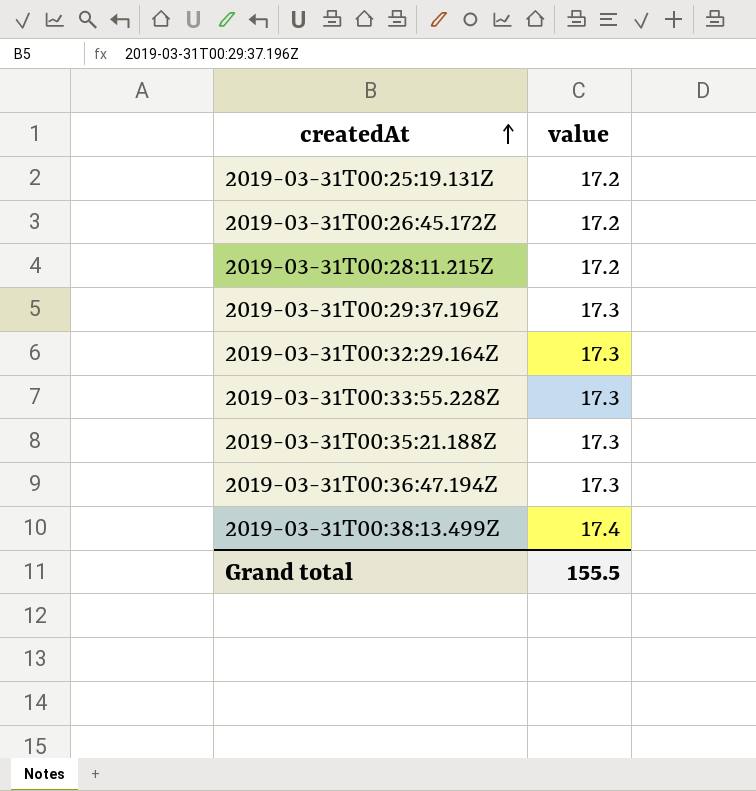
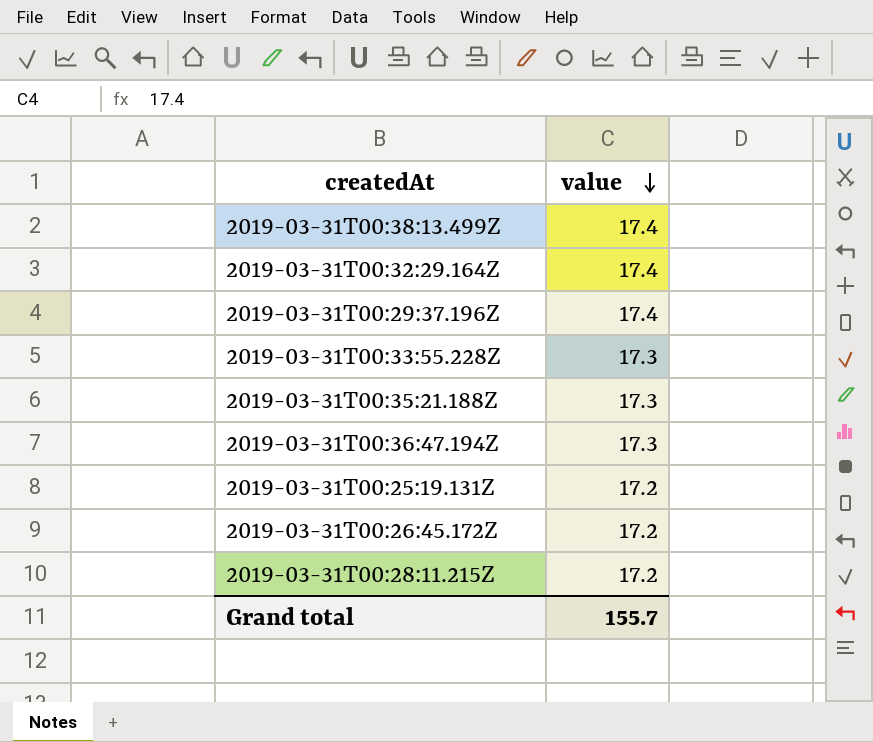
row order: createdAt ascending -> value descending
2019-03-31T00:32:29.164Z | value: 17.3 -> 17.4
2019-03-31T00:29:37.196Z | value: 17.3 -> 17.4
Grand total | value: 155.5 -> 155.7

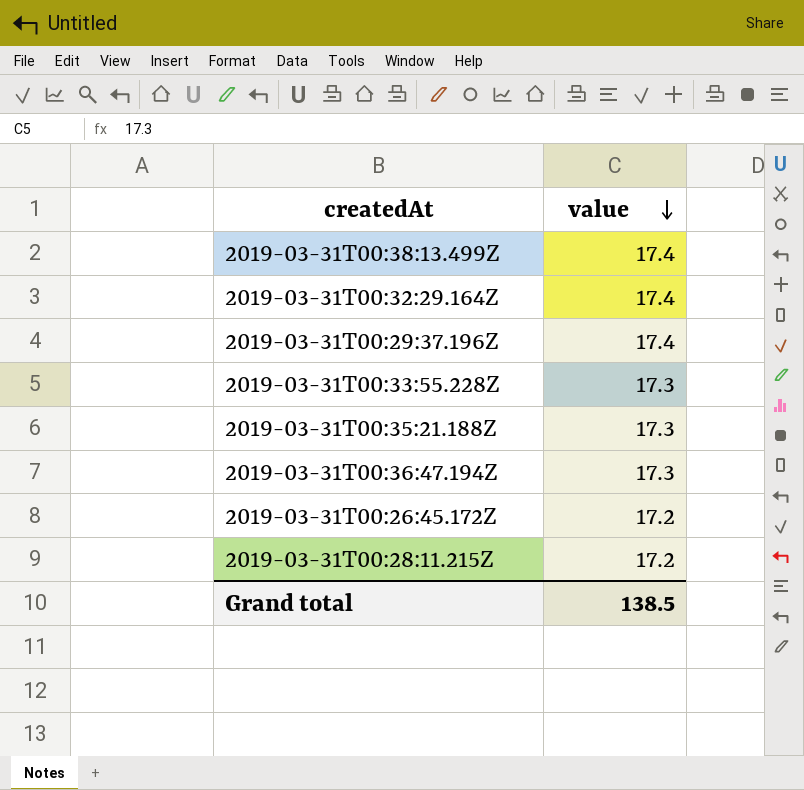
row 2019-03-31T00:25:19.131Z: 17.2 -> none
Grand total | value: 155.7 -> 138.5

